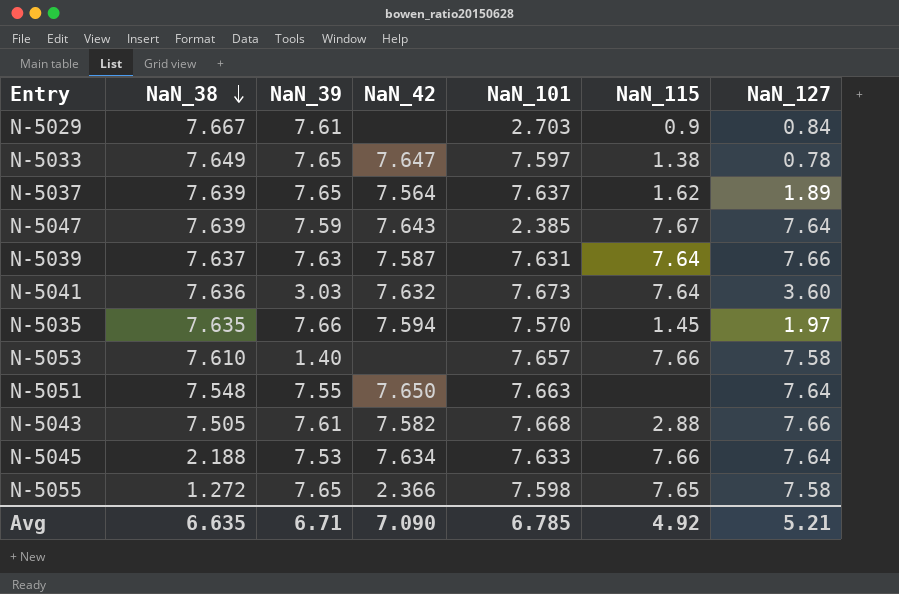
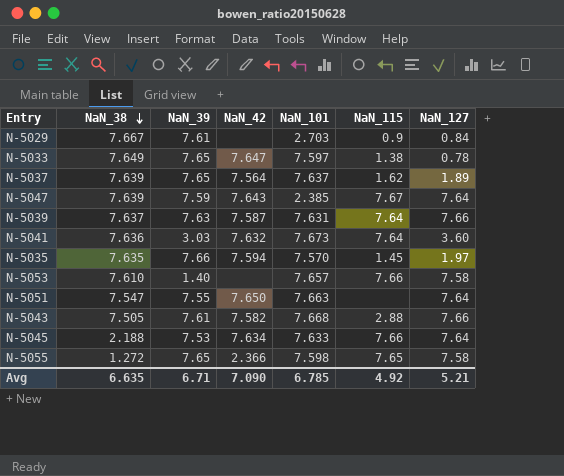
N-5051 | NaN_38: 7.548 -> 7.547

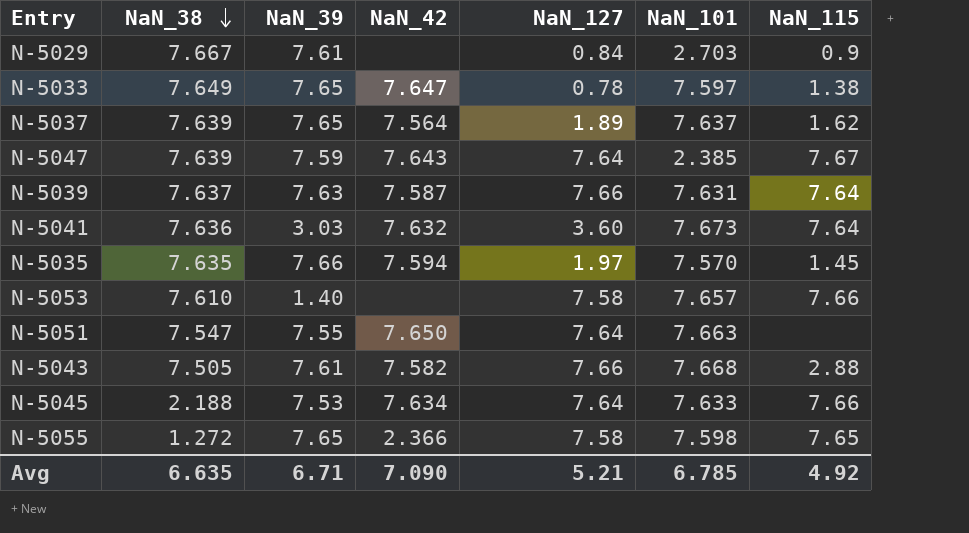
column NaN_127 | position: 7 -> 5

